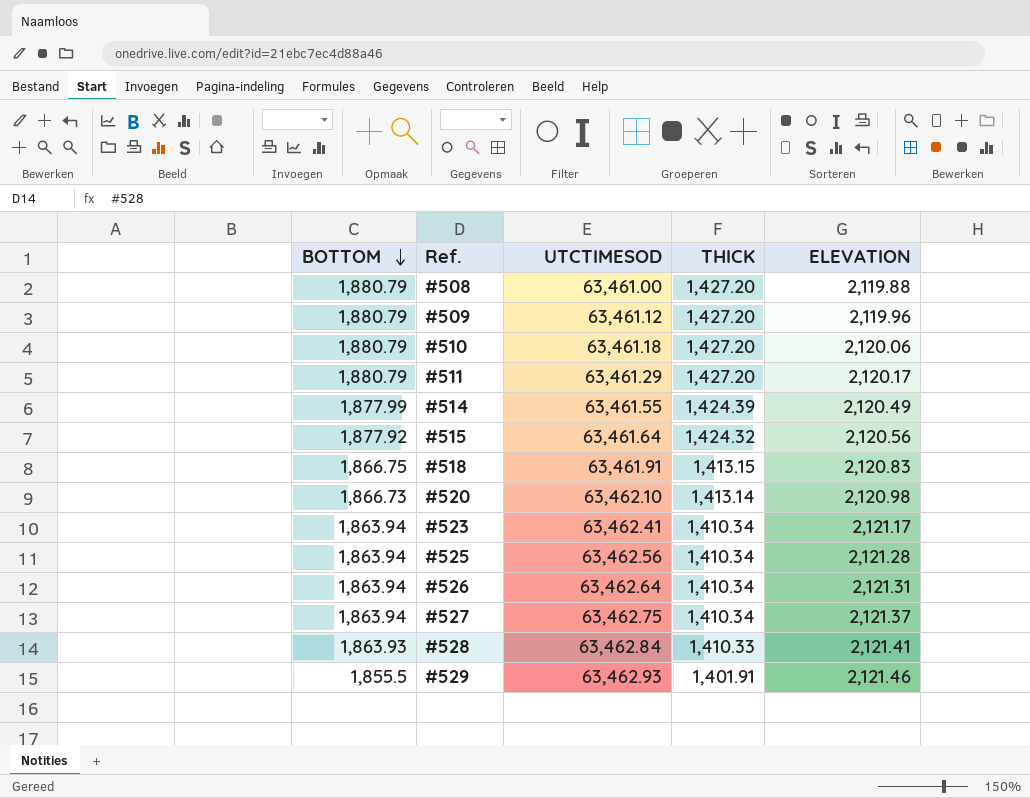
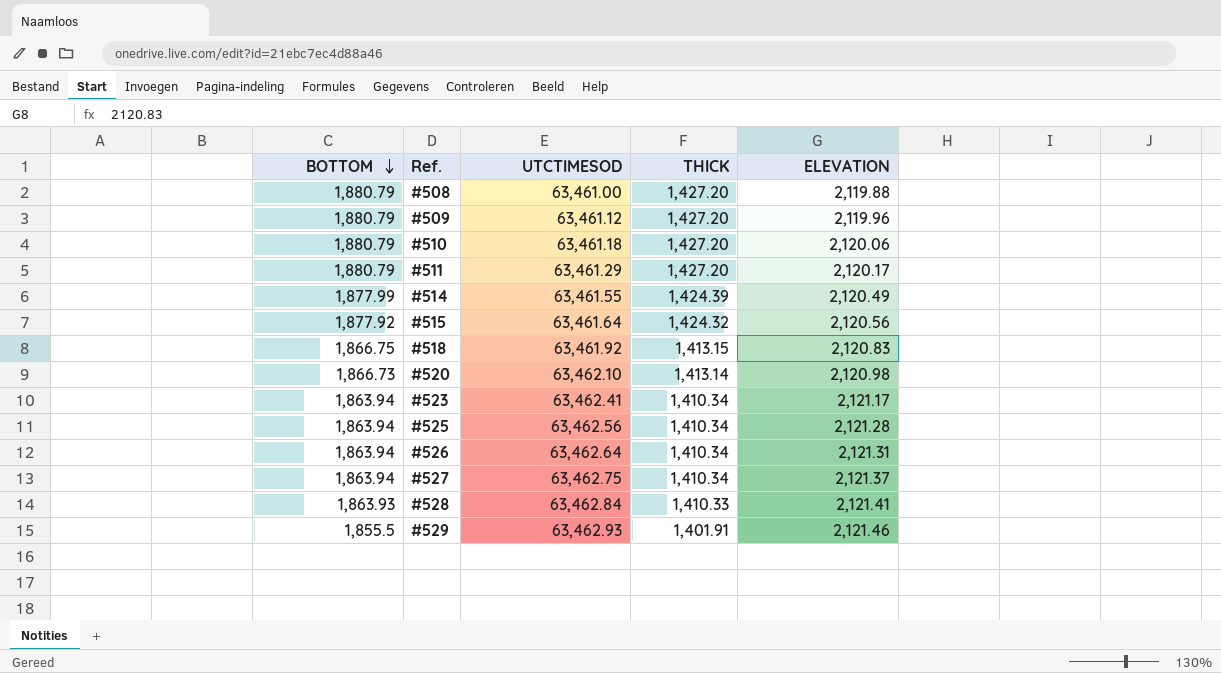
#518 | UTCTIMESOD: 63,461.91 -> 63,461.92

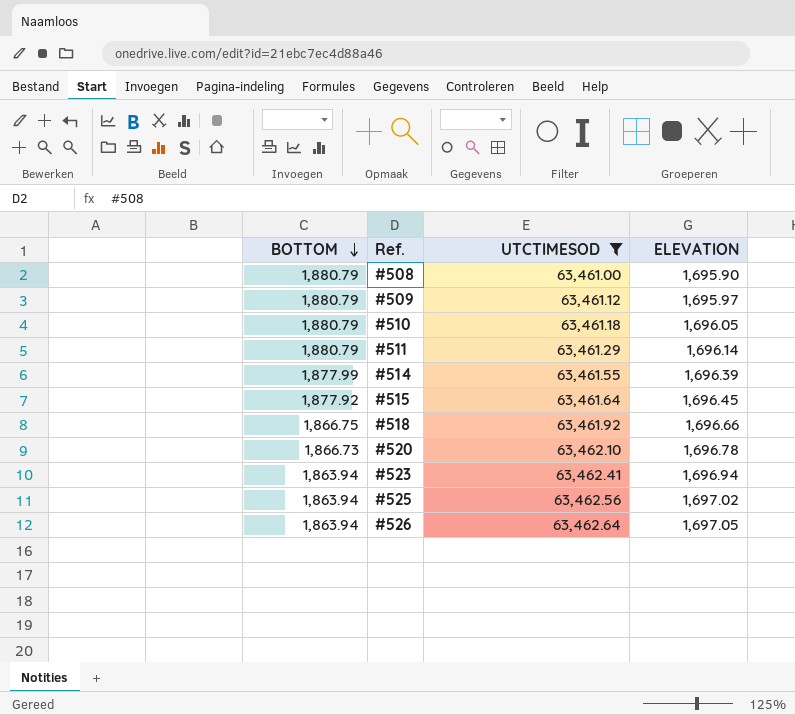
filter: none -> UTCTIMESOD <= 63,462.64
column THICK | position: 4 -> none
#508 | ELEVATION: 2,119.88 -> 1,695.90
#509 | ELEVATION: 2,119.96 -> 1,695.97
#510 | ELEVATION: 2,120.06 -> 1,696.05
#511 | ELEVATION: 2,120.17 -> 1,696.14
#514 | ELEVATION: 2,120.49 -> 1,696.39
#515 | ELEVATION: 2,120.56 -> 1,696.45
#518 | ELEVATION: 2,120.83 -> 1,696.66
#520 | ELEVATION: 2,120.98 -> 1,696.78
#523 | ELEVATION: 2,121.17 -> 1,696.94
#525 | ELEVATION: 2,121.28 -> 1,697.02
#526 | ELEVATION: 2,121.31 -> 1,697.05

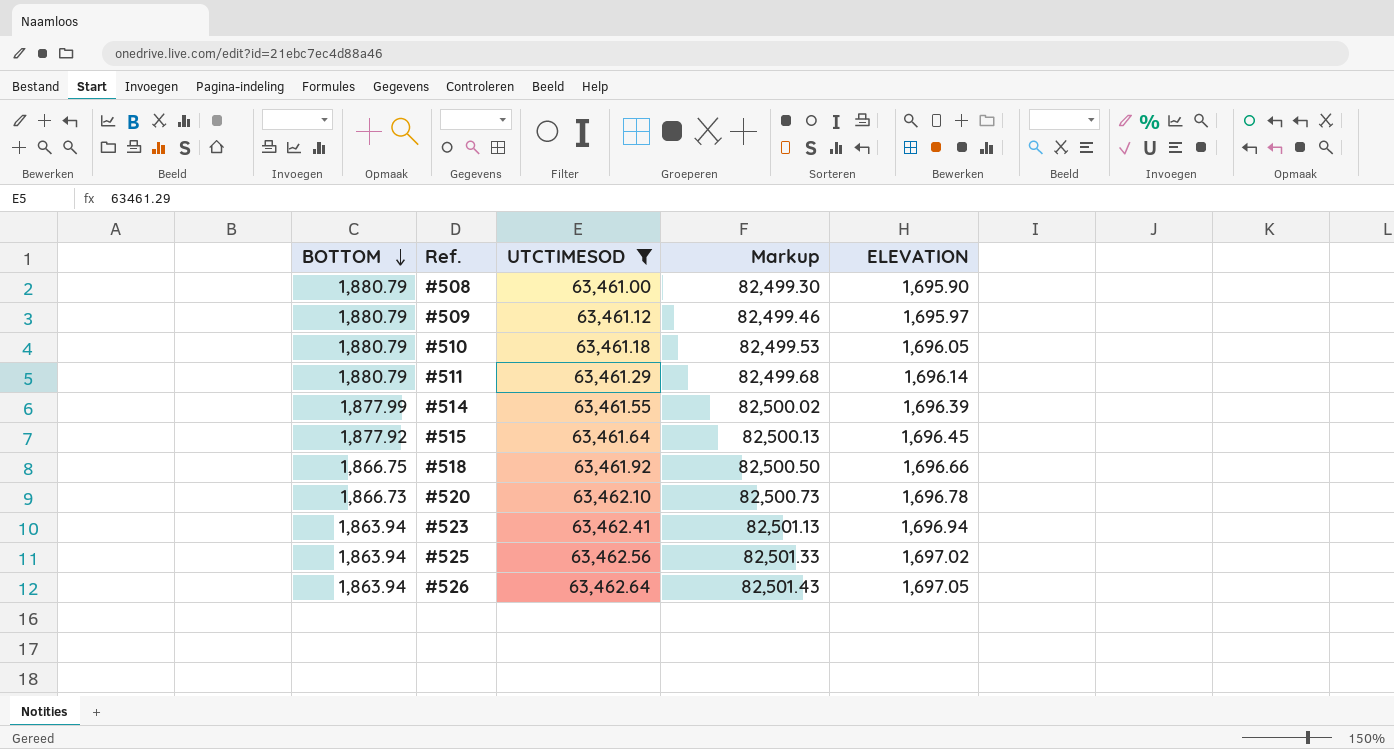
column Markup | formula: none -> [UTCTIMESOD] * 1.3

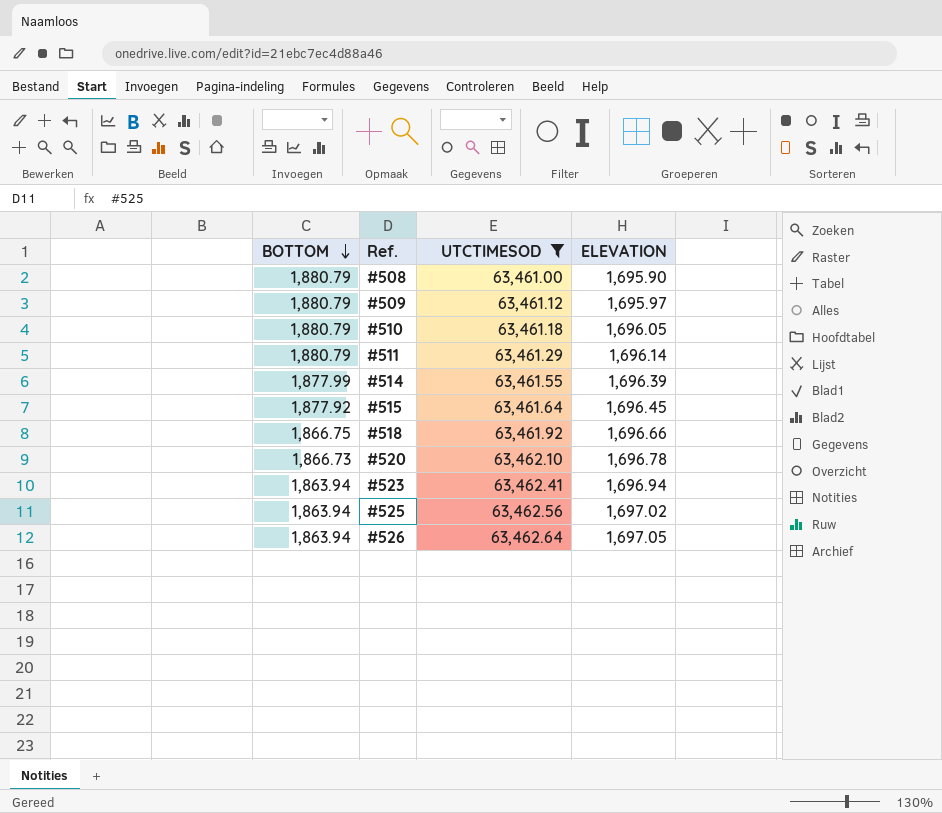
column Markup | formula: [UTCTIMESOD] * 1.3 -> none

